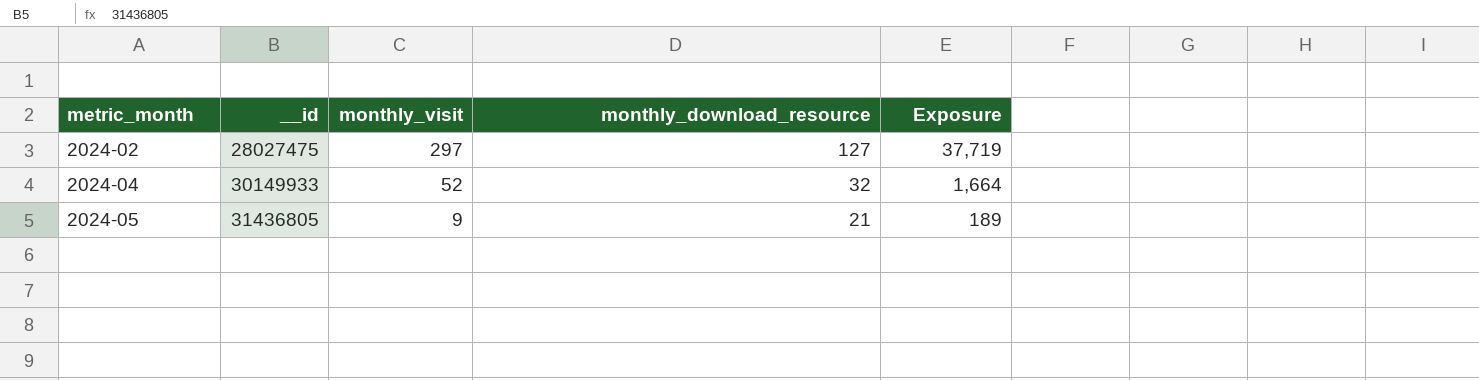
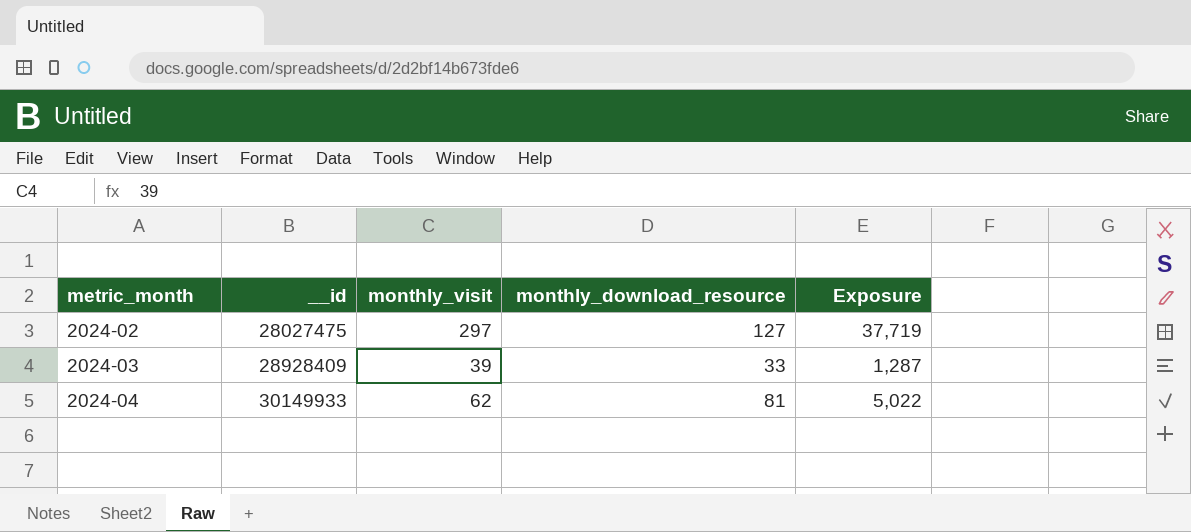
row 2024-05: 31436805 | 9 | 21 | 189 -> none
row 2024-03: none -> 28928409 | 39 | 33 | 1,287
2024-04 | monthly_visit: 52 -> 62
2024-04 | monthly_download_resource: 32 -> 81
2024-04 | Exposure: 1,664 -> 5,022

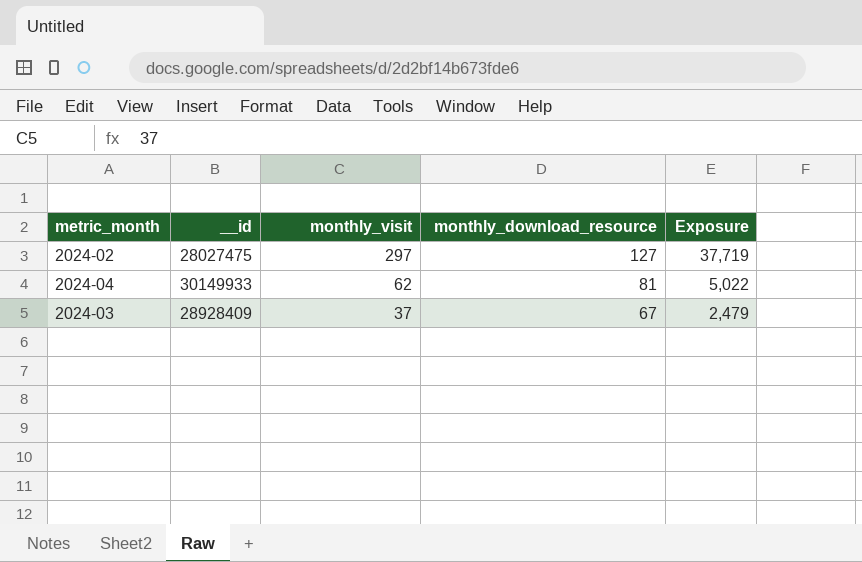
row order: metric_month ascending -> monthly_visit descending
2024-03 | monthly_visit: 39 -> 37
2024-03 | monthly_download_resource: 33 -> 67
2024-03 | Exposure: 1,287 -> 2,479

